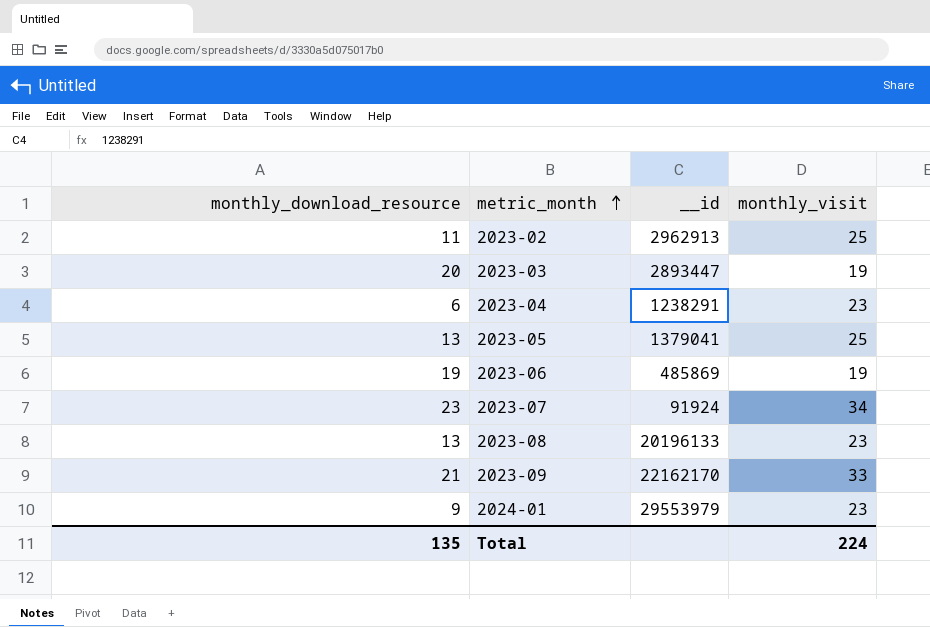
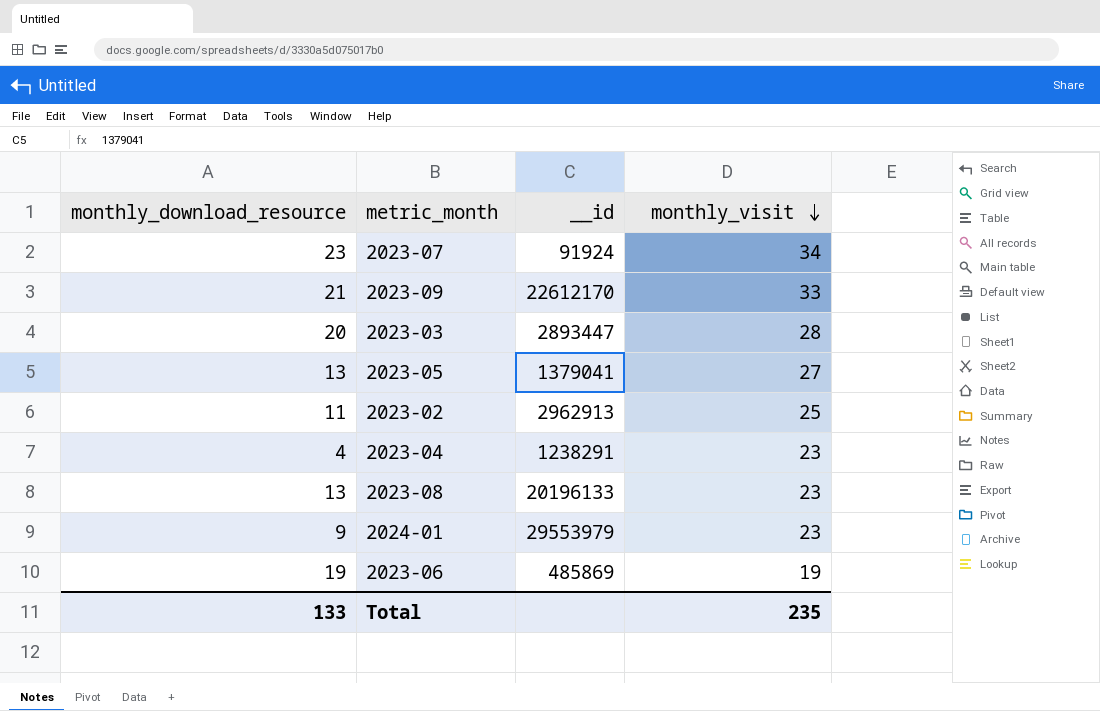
row order: metric_month ascending -> monthly_visit descending
2023-09 | __id: 22162170 -> 22612170
2023-03 | monthly_visit: 19 -> 28
2023-05 | monthly_visit: 25 -> 27
2023-04 | monthly_download_resource: 6 -> 4
Total | monthly_download_resource: 135 -> 133
Total | monthly_visit: 224 -> 235

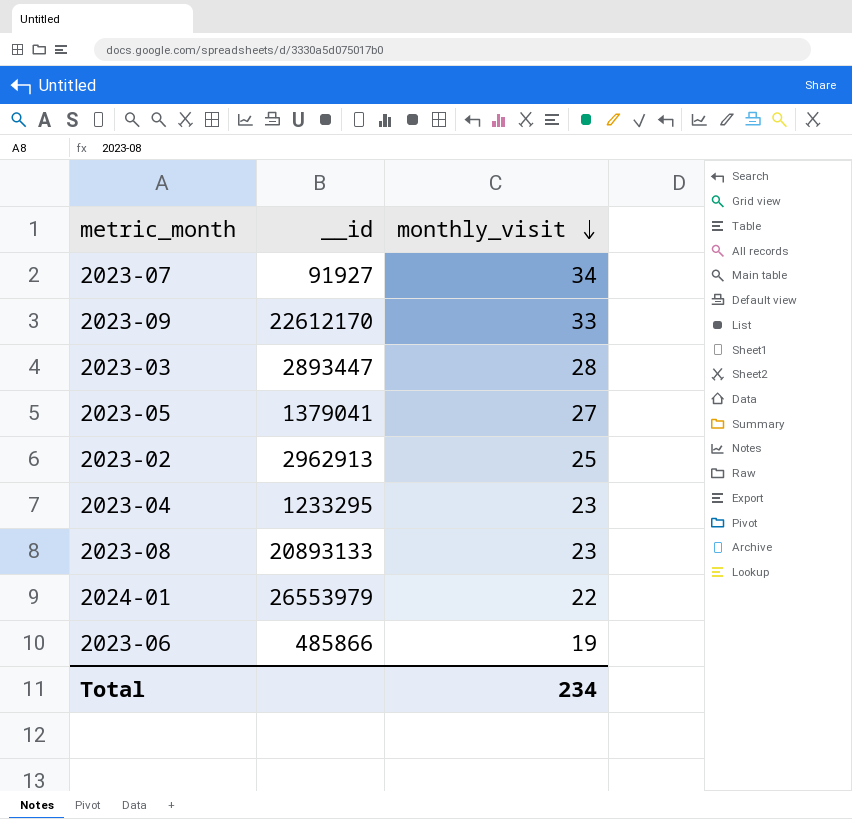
column monthly_download_resource | position: 1 -> none
2023-07 | __id: 91924 -> 91927
2023-04 | __id: 1238291 -> 1233295
2023-08 | __id: 20196133 -> 20893133
2024-01 | __id: 29553979 -> 26553979
2024-01 | monthly_visit: 23 -> 22
2023-06 | __id: 485869 -> 485866
Total | monthly_visit: 235 -> 234

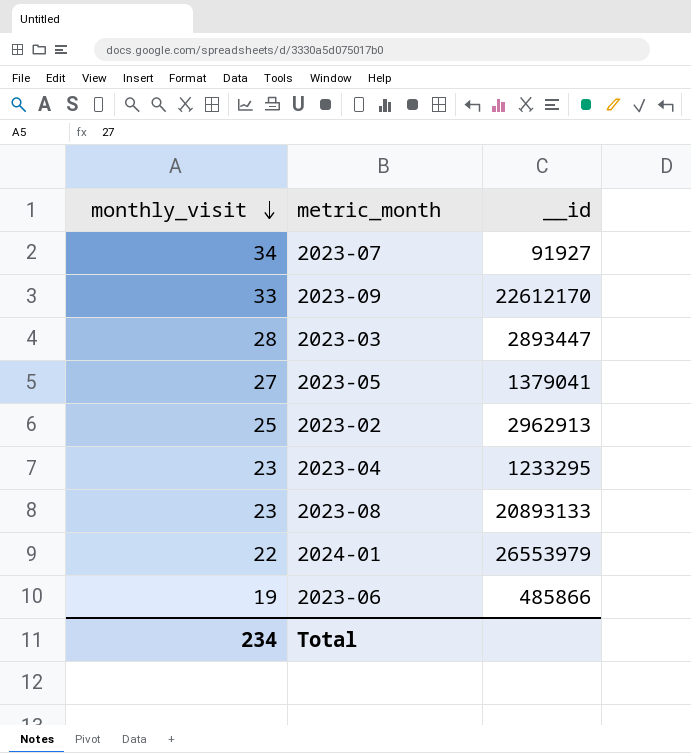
column monthly_visit | position: 3 -> 1

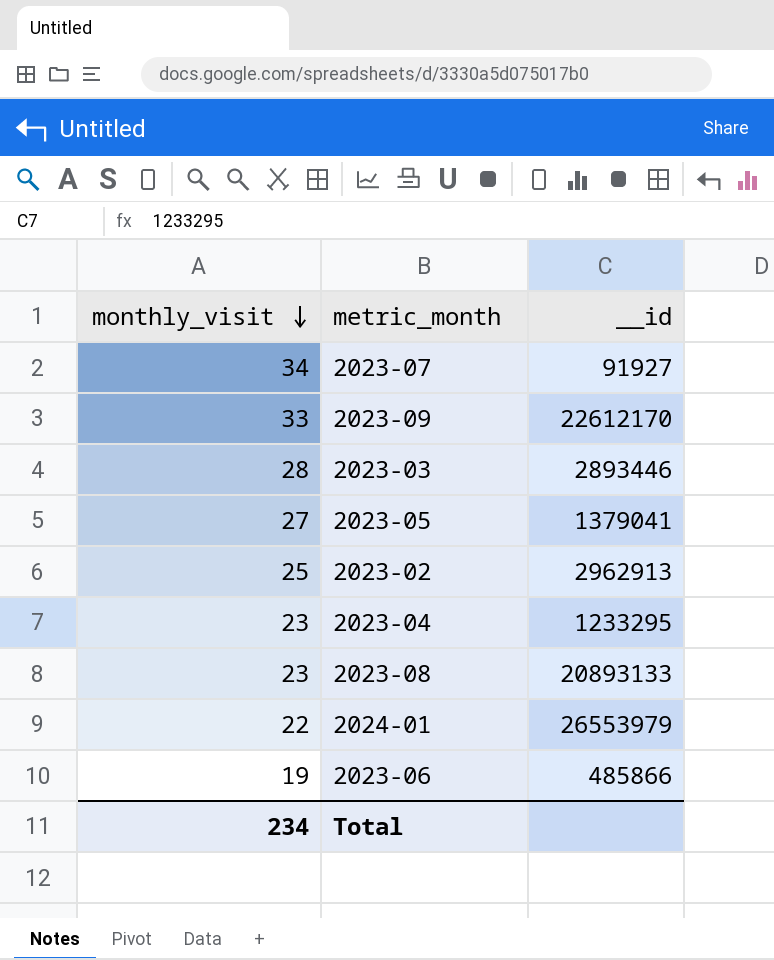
2023-03 | __id: 2893447 -> 2893446

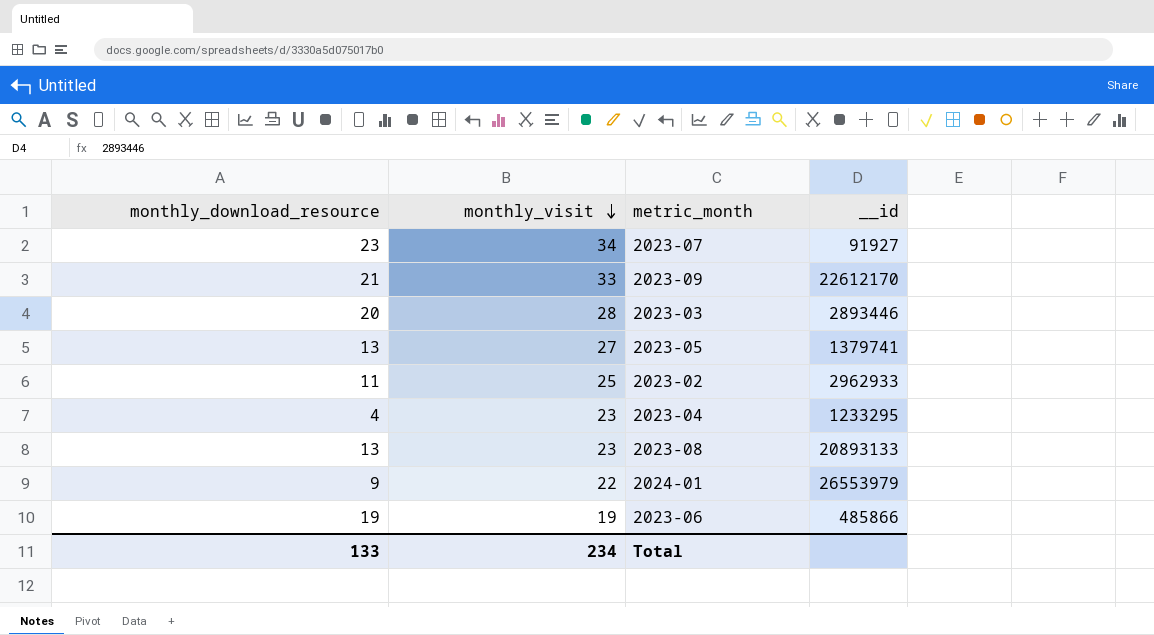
column monthly_download_resource | position: none -> 1
2023-05 | __id: 1379041 -> 1379741
2023-02 | __id: 2962913 -> 2962933

